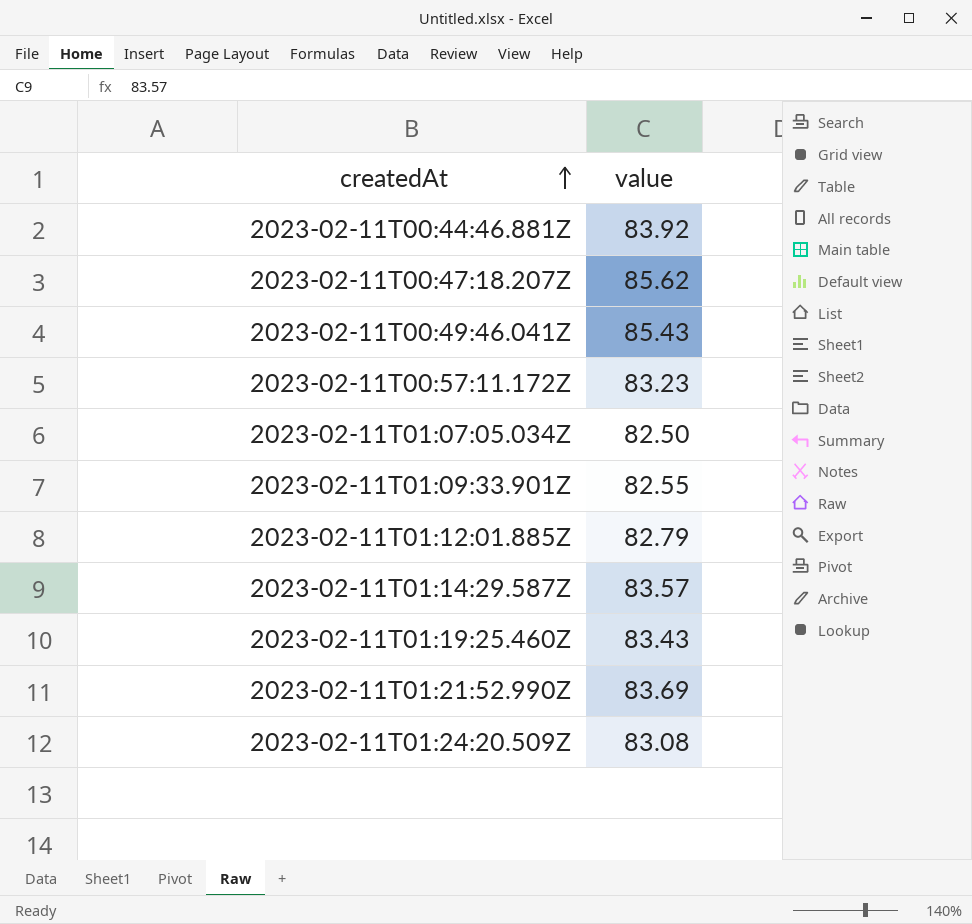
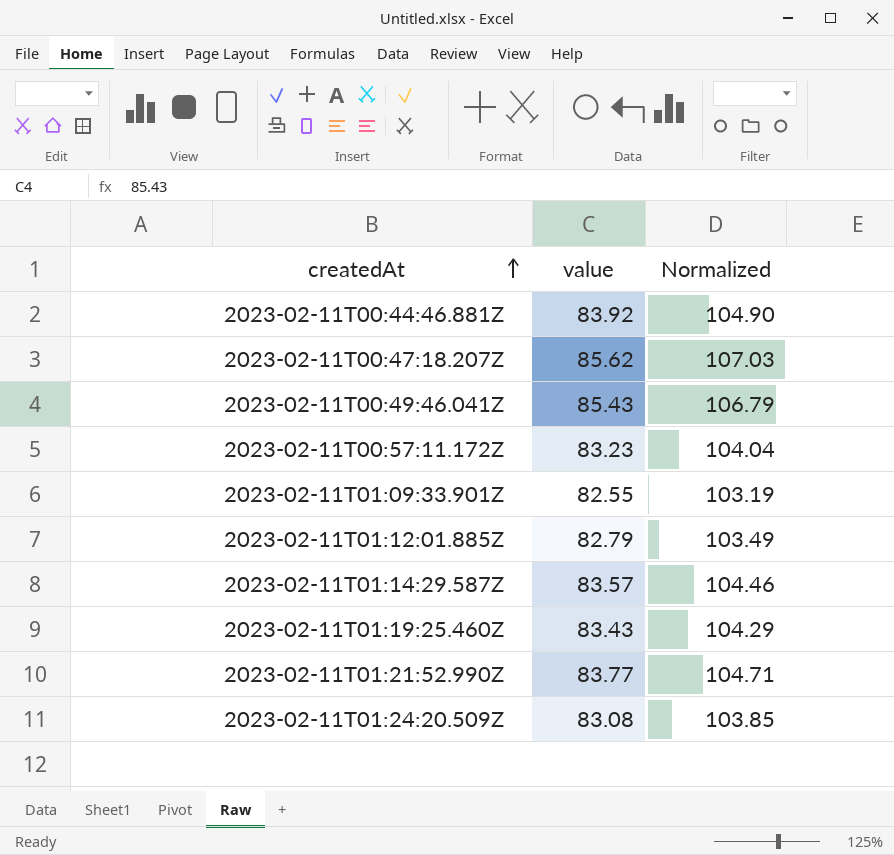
column Normalized | formula: none -> [value] * 1.25
row 2023-02-11T01:07:05.034Z: 82.50 -> none
2023-02-11T01:21:52.990Z | value: 83.69 -> 83.77

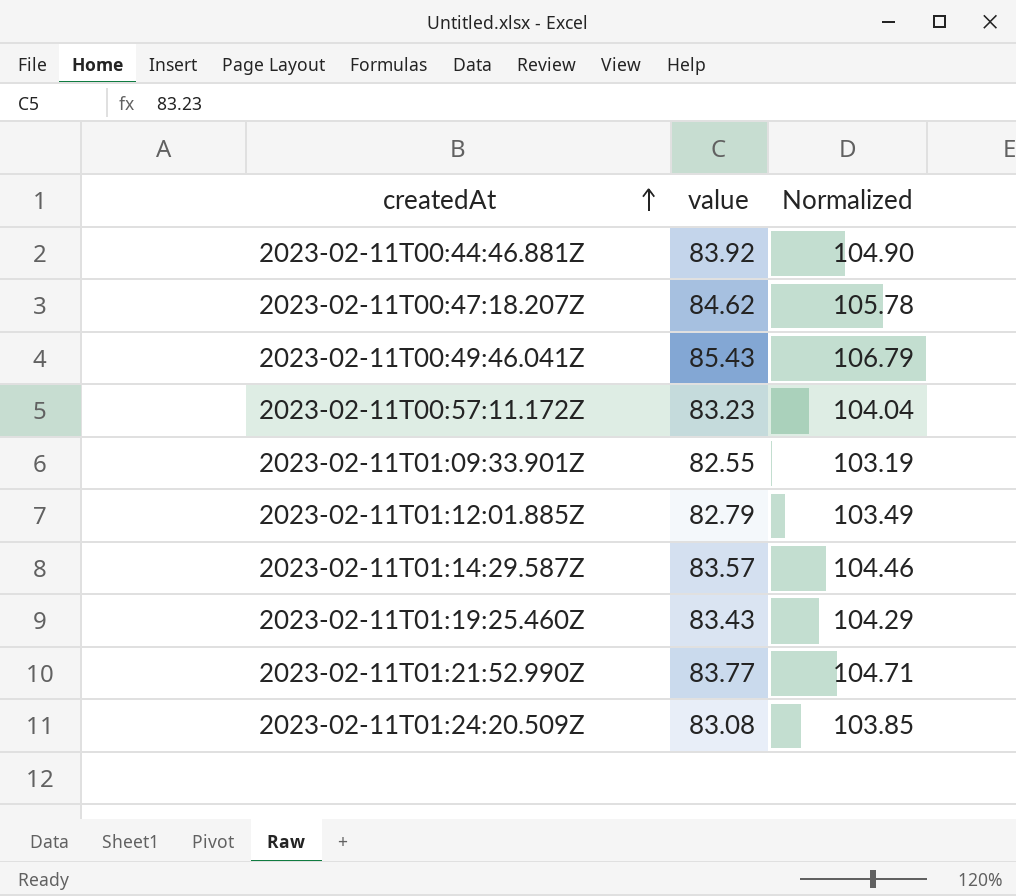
2023-02-11T00:47:18.207Z | value: 85.62 -> 84.62
2023-02-11T00:47:18.207Z | Normalized: 107.03 -> 105.78

